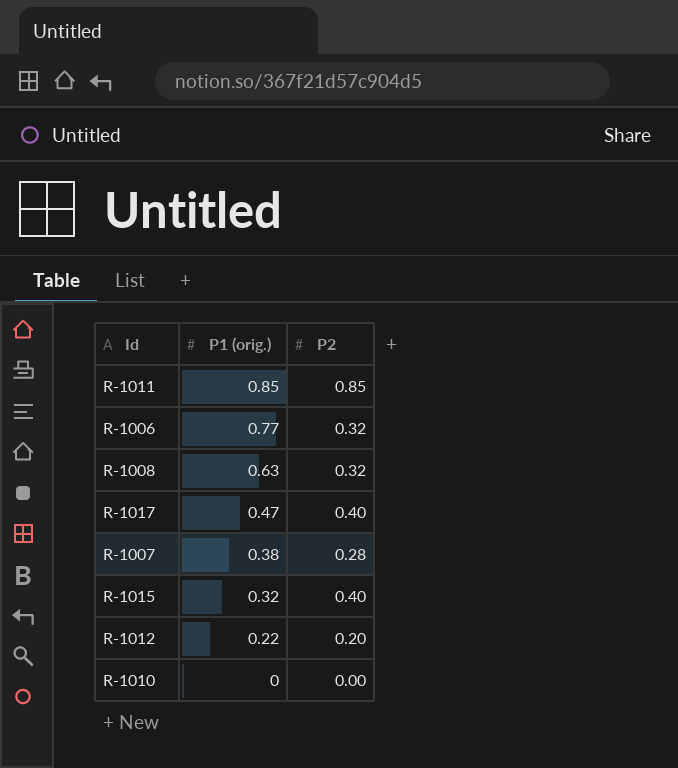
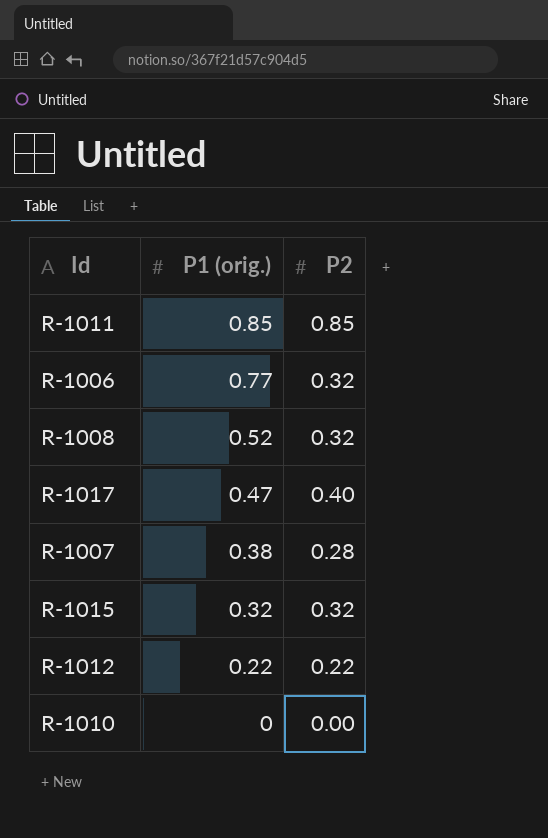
R-1008 | P1 (orig.): 0.63 -> 0.52
R-1015 | P2: 0.40 -> 0.32
R-1012 | P2: 0.20 -> 0.22

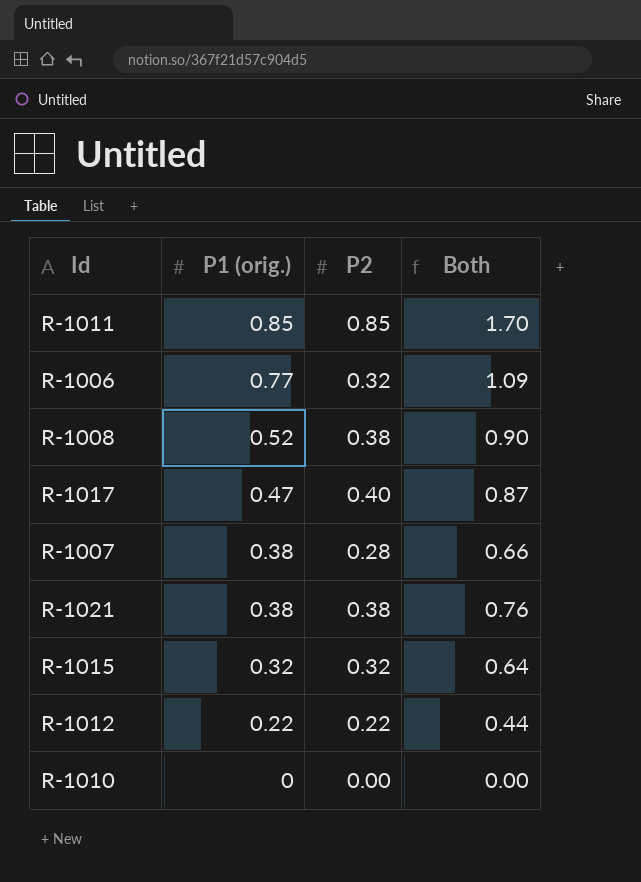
column Both | formula: none -> [P1 (orig.)] + [P2]
R-1008 | P2: 0.32 -> 0.38
row R-1021: none -> 0.38 | 0.38 | 0.76

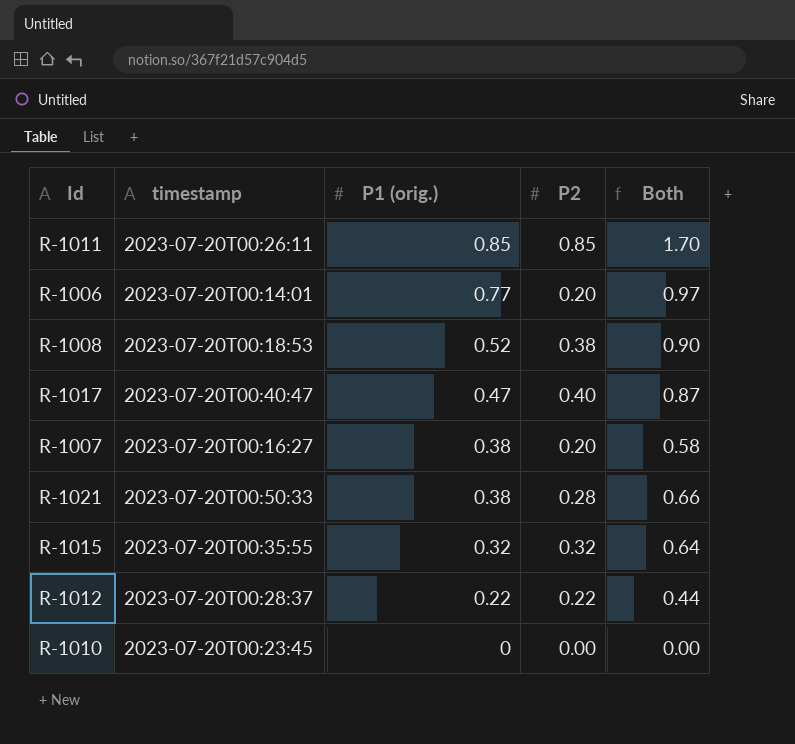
column timestamp | position: none -> 2
R-1006 | P2: 0.32 -> 0.20
R-1006 | Both: 1.09 -> 0.97
R-1007 | P2: 0.28 -> 0.20
R-1007 | Both: 0.66 -> 0.58
R-1021 | P2: 0.38 -> 0.28
R-1021 | Both: 0.76 -> 0.66

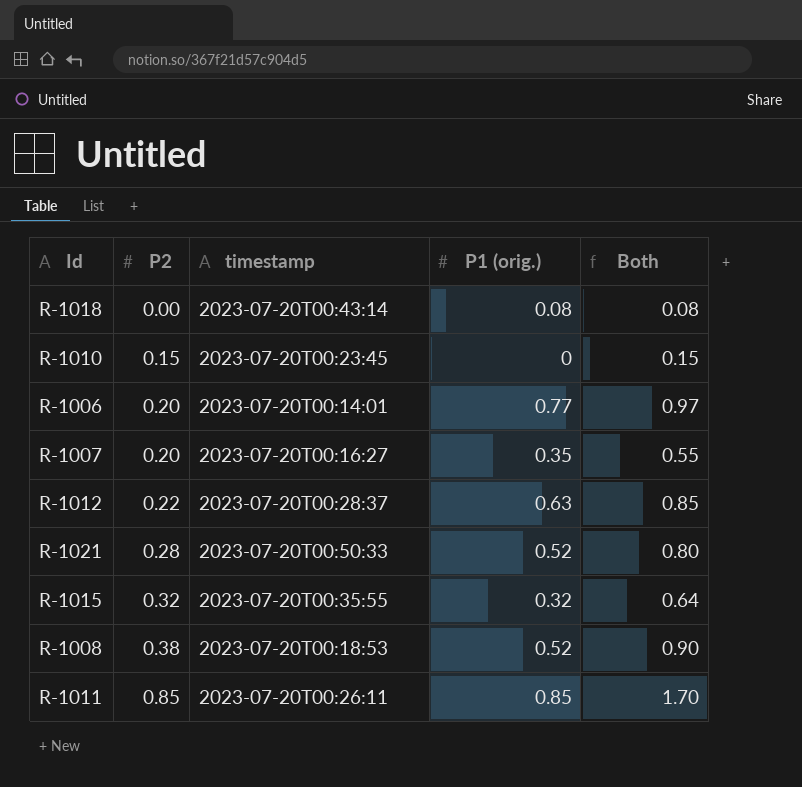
row order: P1 (orig.) descending -> P2 ascending
column P2 | position: 4 -> 2
row R-1017: 2023-07-20T00:40:47 | 0.47 | 0.40 | 0.87 -> none
row R-1018: none -> 0.00 | 2023-07-20T00:43:14 | 0.08 | 0.08
R-1010 | P2: 0.00 -> 0.15
R-1010 | Both: 0.00 -> 0.15
R-1007 | P1 (orig.): 0.38 -> 0.35
R-1007 | Both: 0.58 -> 0.55
R-1012 | P1 (orig.): 0.22 -> 0.63
R-1012 | Both: 0.44 -> 0.85
R-1021 | P1 (orig.): 0.38 -> 0.52
R-1021 | Both: 0.66 -> 0.80

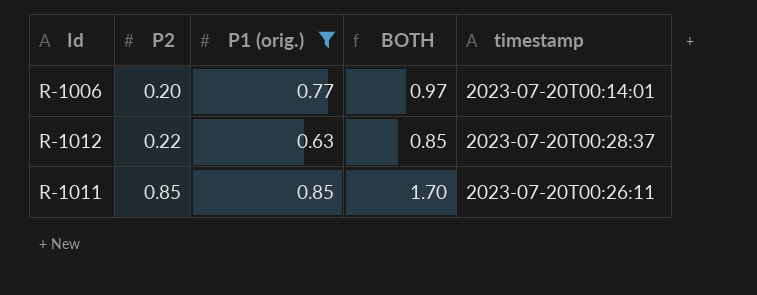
filter: none -> P1 (orig.) >= 0.63
column name: Both -> BOTH
column timestamp | position: 3 -> 5

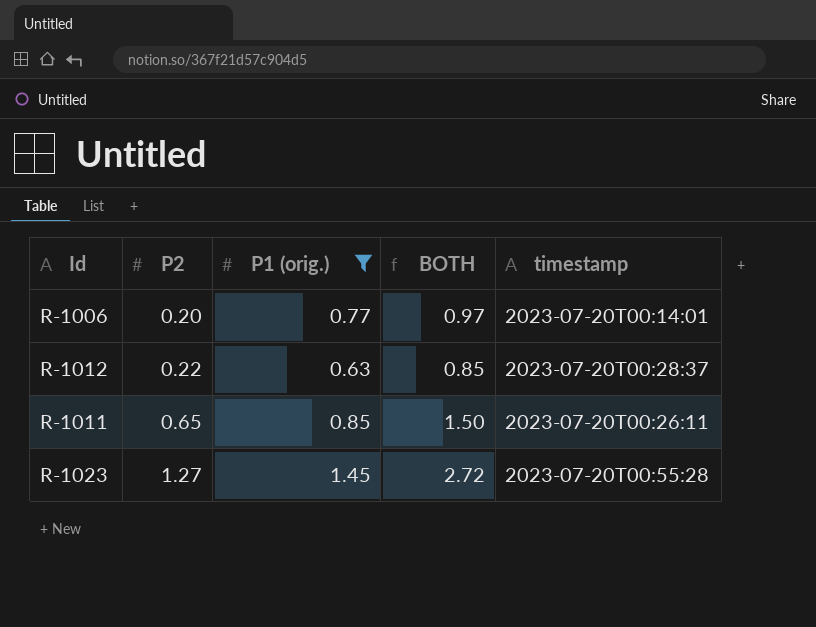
R-1011 | P2: 0.85 -> 0.65
R-1011 | BOTH: 1.70 -> 1.50
row R-1023: none -> 1.27 | 1.45 | 2.72 | 2023-07-20T00:55:28

